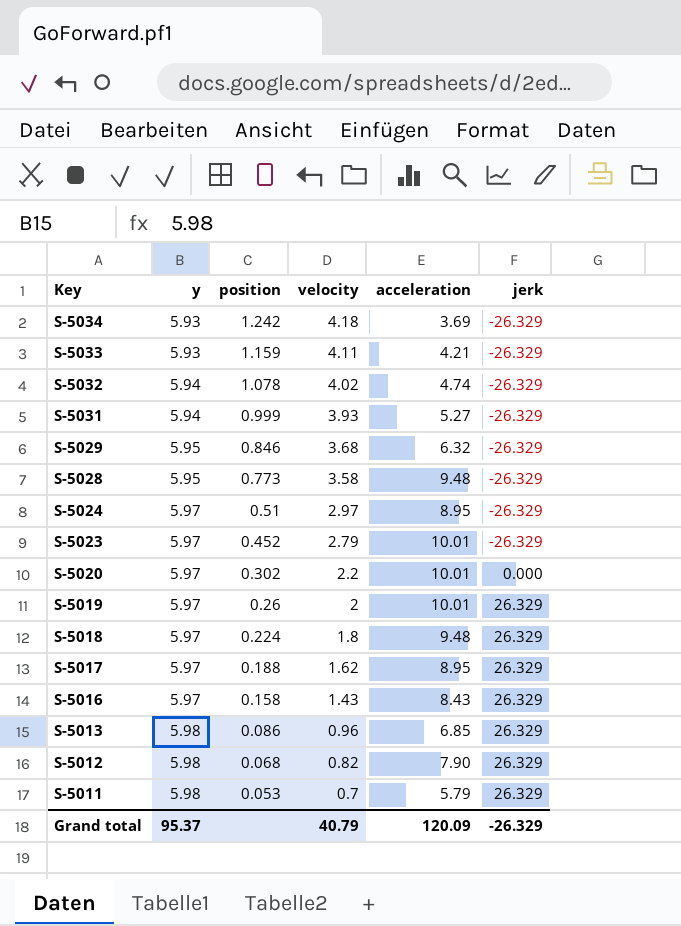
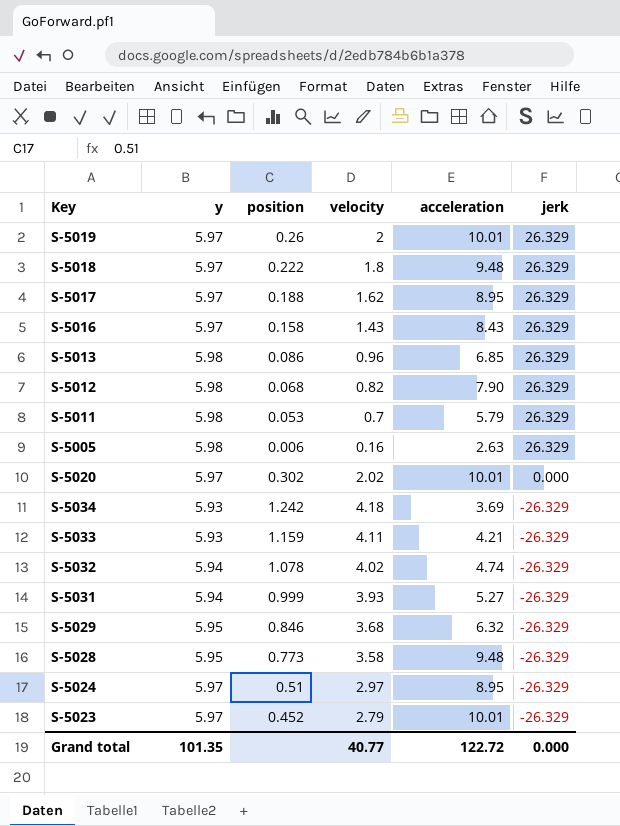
row order: Key descending -> jerk descending
S-5018 | position: 0.224 -> 0.222
row S-5005: none -> 5.98 | 0.006 | 0.16 | 2.63 | 26.329
S-5020 | velocity: 2.2 -> 2.02
Grand total | y: 95.37 -> 101.35
Grand total | velocity: 40.79 -> 40.77
Grand total | acceleration: 120.09 -> 122.72
Grand total | jerk: -26.329 -> 0.000

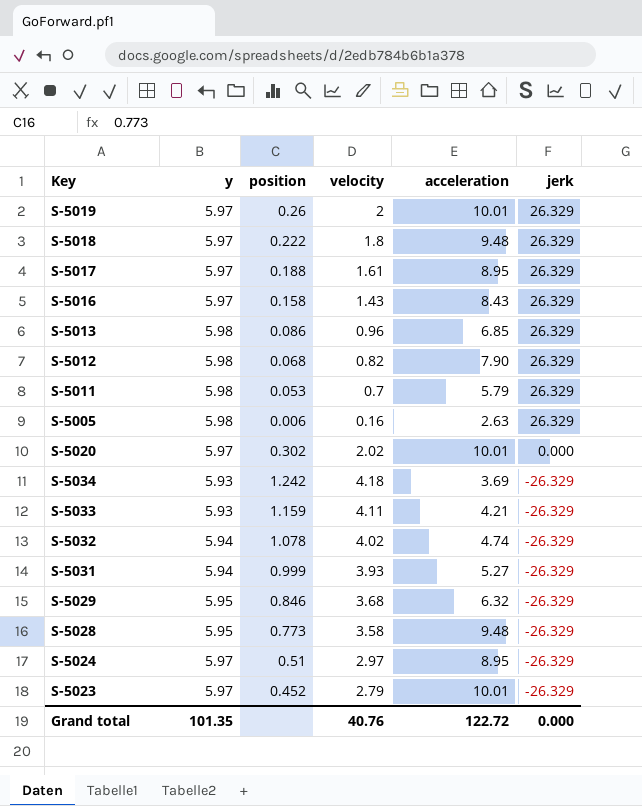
S-5017 | velocity: 1.62 -> 1.61
Grand total | velocity: 40.77 -> 40.76

